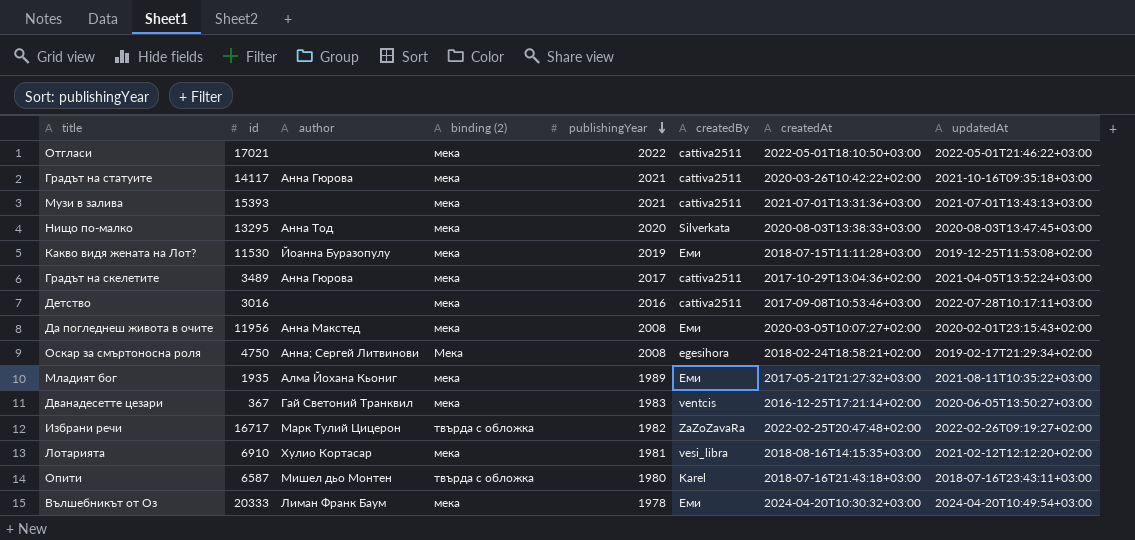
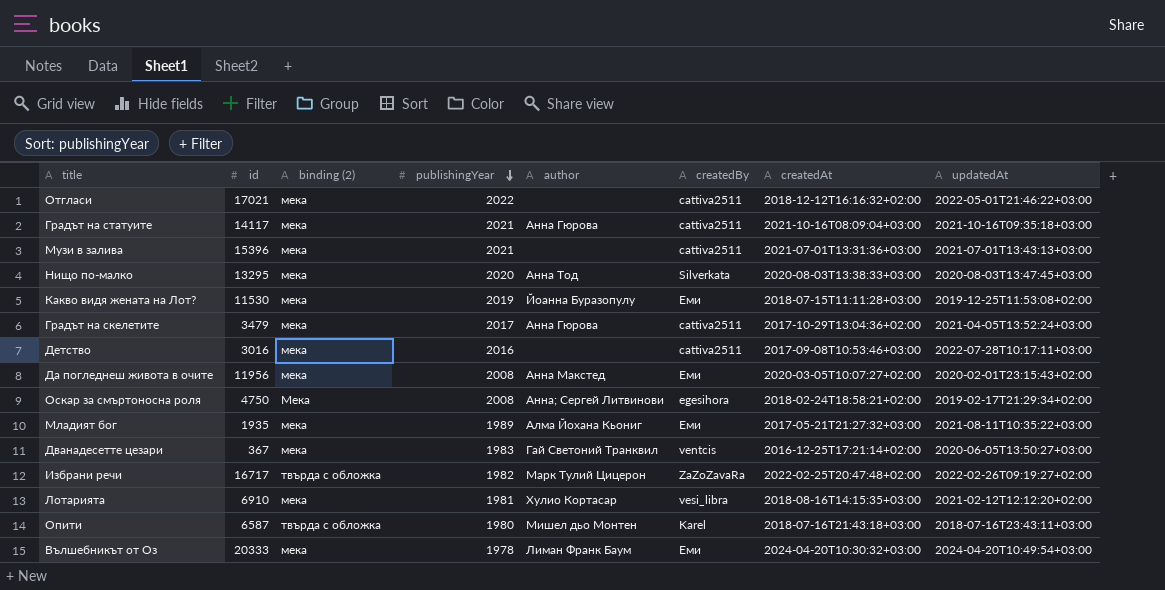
column author | position: 3 -> 5
Отгласи | createdAt: 2022-05-01T18:10:50+03:00 -> 2018-12-12T16:16:32+02:00
Градът на статуите | createdAt: 2020-03-26T10:42:22+02:00 -> 2021-10-16T08:09:04+03:00
Музи в залива | id: 15393 -> 15396
Градът на скелетите | id: 3489 -> 3479

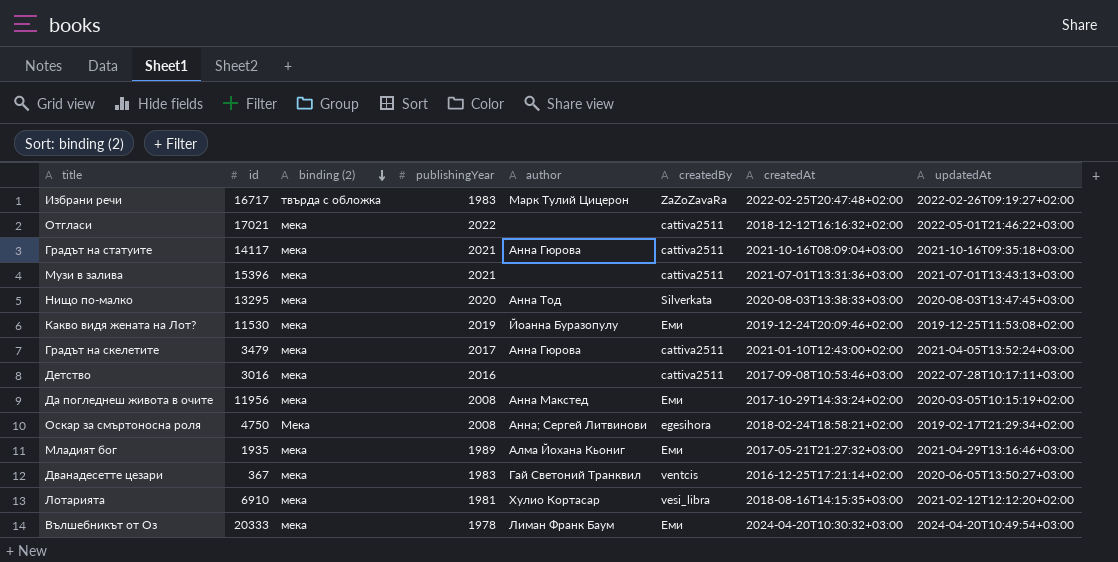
row order: publishingYear descending -> binding (2) descending
row Опити: 6587 | твърда с обложка | 1980 | Мишел дьо Монтен | Karel | 2018-07-16T21:43:18+03:00 | 2018-07-16T23:43:11+03:00 -> none
Избрани речи | publishingYear: 1982 -> 1983
Какво видя жената на Лот? | createdAt: 2018-07-15T11:11:28+03:00 -> 2019-12-24T20:09:46+02:00
Градът на скелетите | createdAt: 2017-10-29T13:04:36+02:00 -> 2021-01-10T12:43:00+02:00
Да погледнеш живота в очите | createdAt: 2020-03-05T10:07:27+02:00 -> 2017-10-29T14:33:24+02:00
Да погледнеш живота в очите | updatedAt: 2020-02-01T23:15:43+02:00 -> 2020-03-05T10:15:19+02:00
Младият бог | updatedAt: 2021-08-11T10:35:22+03:00 -> 2021-04-29T13:16:46+03:00

